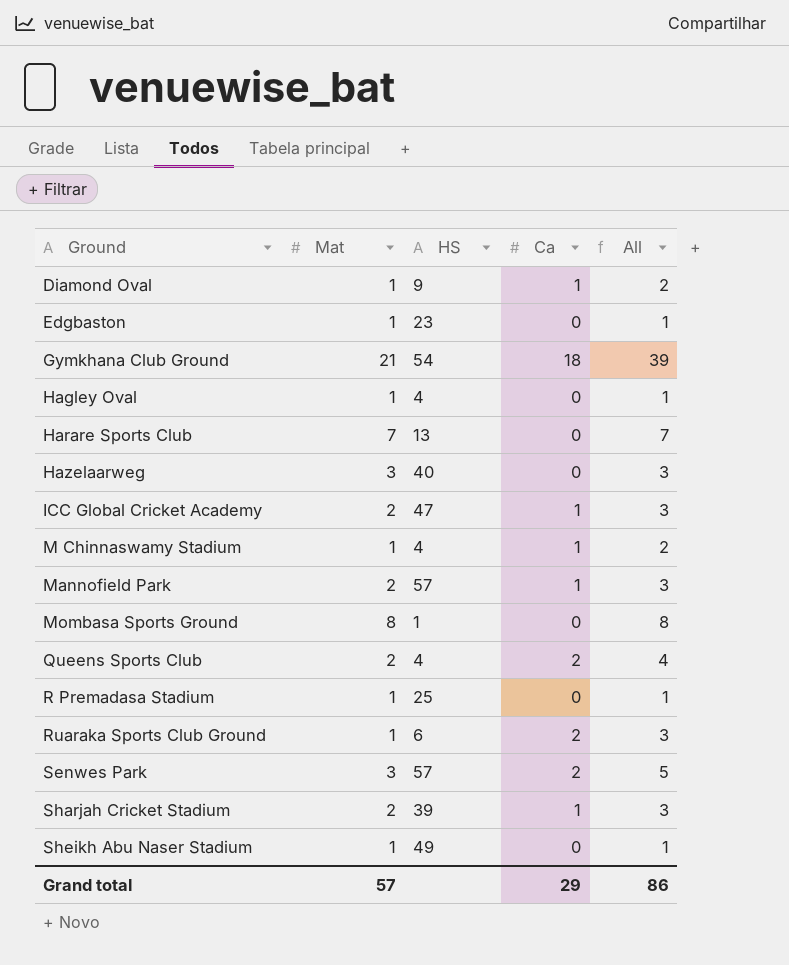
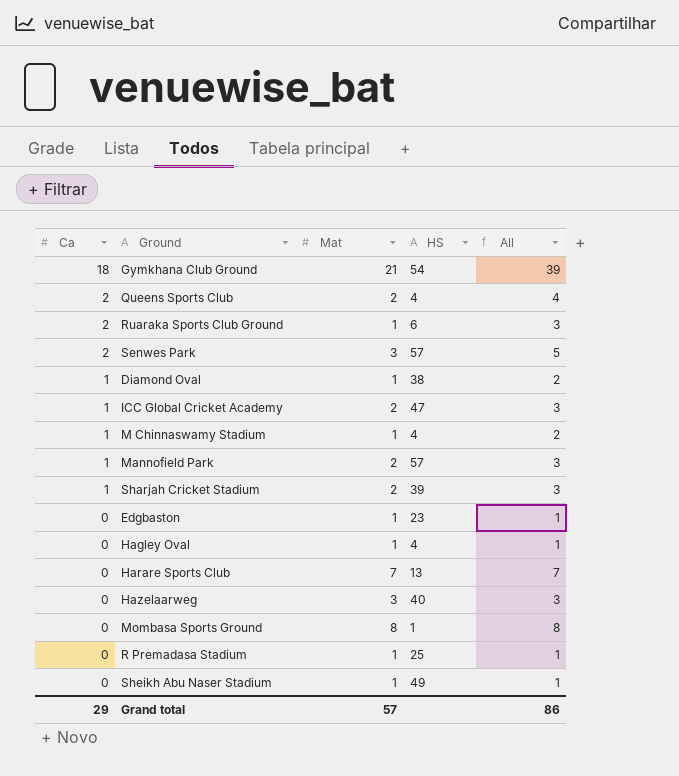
row order: Ground ascending -> Ca descending
column Ca | position: 4 -> 1
Diamond Oval | HS: 9 -> 38

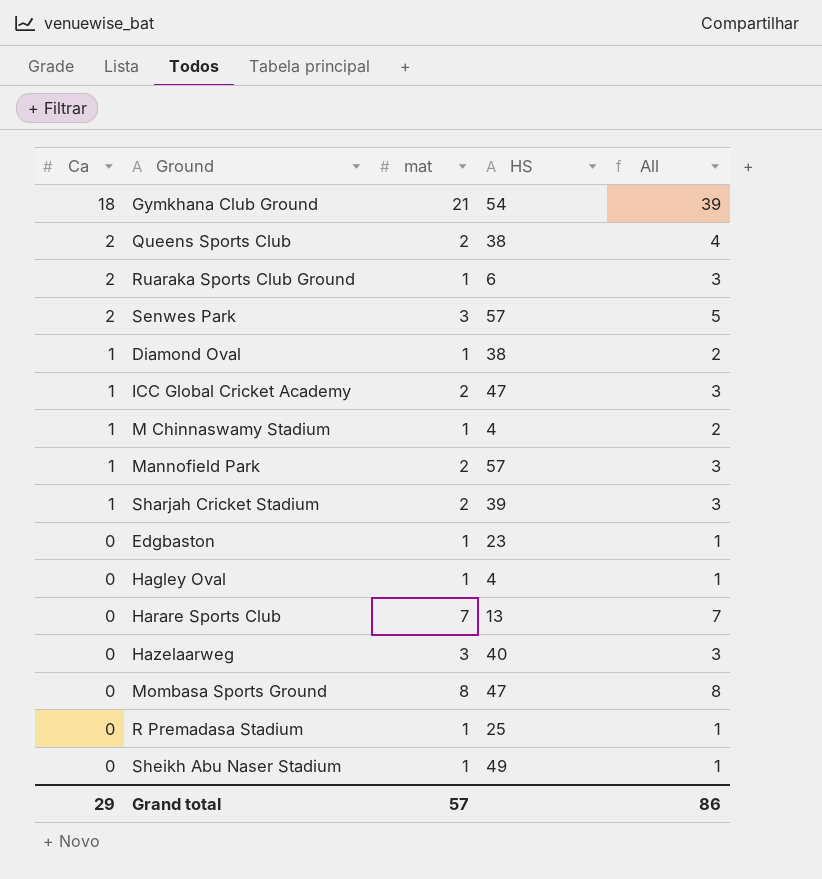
column name: Mat -> mat
Queens Sports Club | HS: 4 -> 38
Mombasa Sports Ground | HS: 1 -> 47

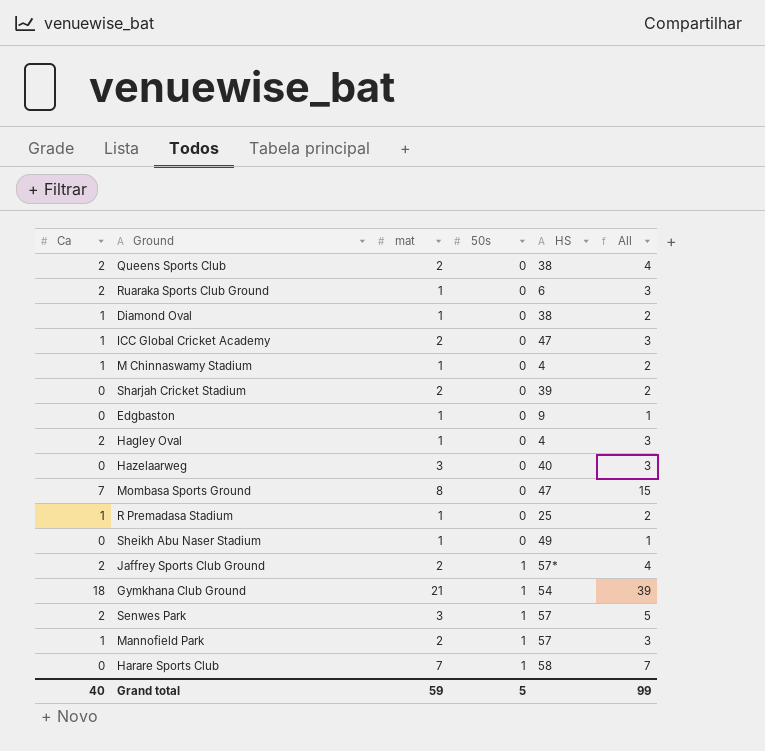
row order: Ca descending -> 50s ascending
column 50s | position: none -> 4
Sharjah Cricket Stadium | Ca: 1 -> 0
Sharjah Cricket Stadium | All: 3 -> 2
Edgbaston | HS: 23 -> 9
Hagley Oval | Ca: 0 -> 2
Hagley Oval | All: 1 -> 3
Mombasa Sports Ground | Ca: 0 -> 7
Mombasa Sports Ground | All: 8 -> 15
R Premadasa Stadium | Ca: 0 -> 1
R Premadasa Stadium | All: 1 -> 2
row Jaffrey Sports Club Ground: none -> 2 | 2 | 1 | 57* | 4
Harare Sports Club | HS: 13 -> 58
Grand total | Ca: 29 -> 40
Grand total | mat: 57 -> 59
Grand total | All: 86 -> 99

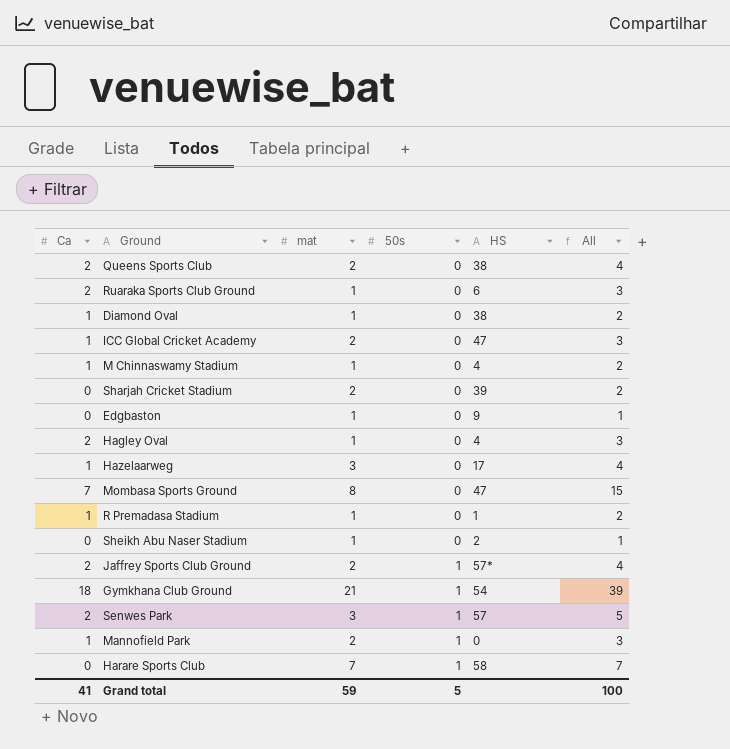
Hazelaarweg | Ca: 0 -> 1
Hazelaarweg | HS: 40 -> 17
Hazelaarweg | All: 3 -> 4
R Premadasa Stadium | HS: 25 -> 1
Sheikh Abu Naser Stadium | HS: 49 -> 2
Mannofield Park | HS: 57 -> 0
Grand total | Ca: 40 -> 41
Grand total | All: 99 -> 100

